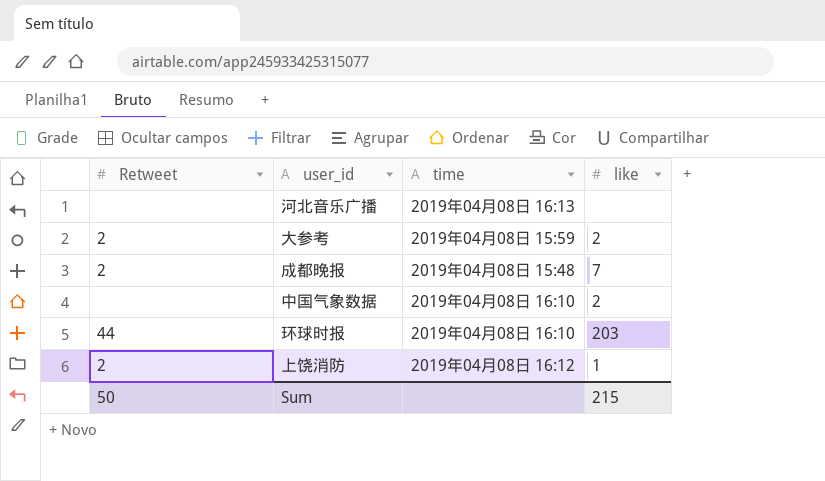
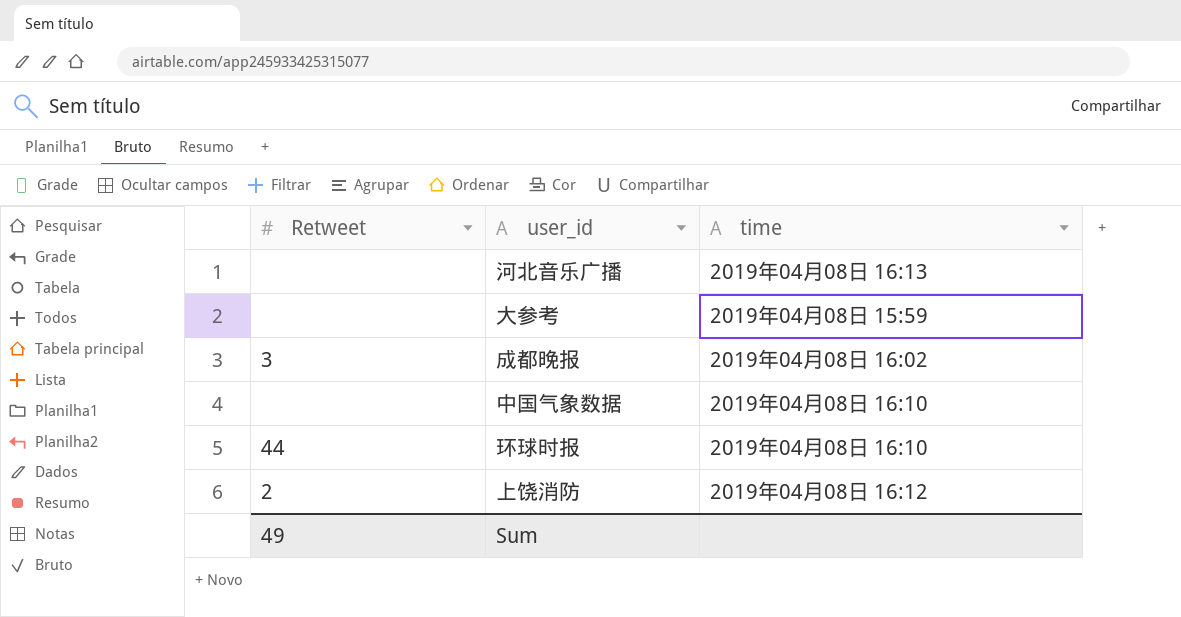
column like | position: 4 -> none
大参考 | Retweet: 2 -> none
成都晚报 | Retweet: 2 -> 3
成都晚报 | time: 2019年04月08日 15:48 -> 2019年04月08日 16:02
Sum | Retweet: 50 -> 49

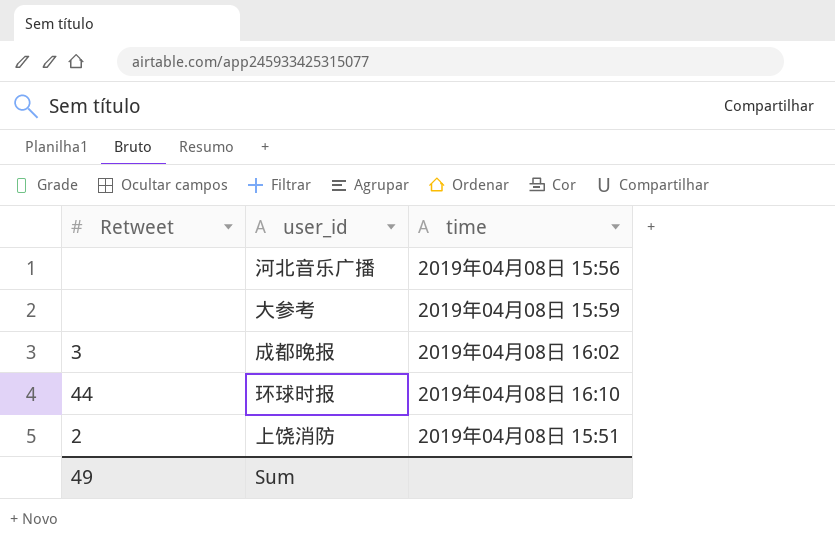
row 中国气象数据: none | 2019年04月08日 16:10 -> none
河北音乐广播 | time: 2019年04月08日 16:13 -> 2019年04月08日 15:56
上饶消防 | time: 2019年04月08日 16:12 -> 2019年04月08日 15:51

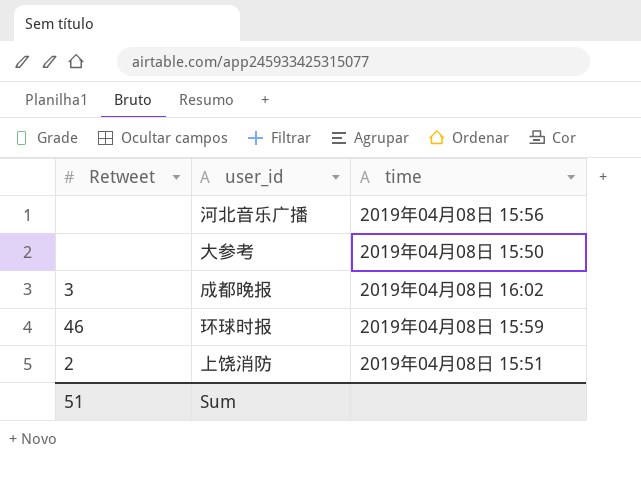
大参考 | time: 2019年04月08日 15:59 -> 2019年04月08日 15:50
环球时报 | Retweet: 44 -> 46
环球时报 | time: 2019年04月08日 16:10 -> 2019年04月08日 15:59
Sum | Retweet: 49 -> 51

